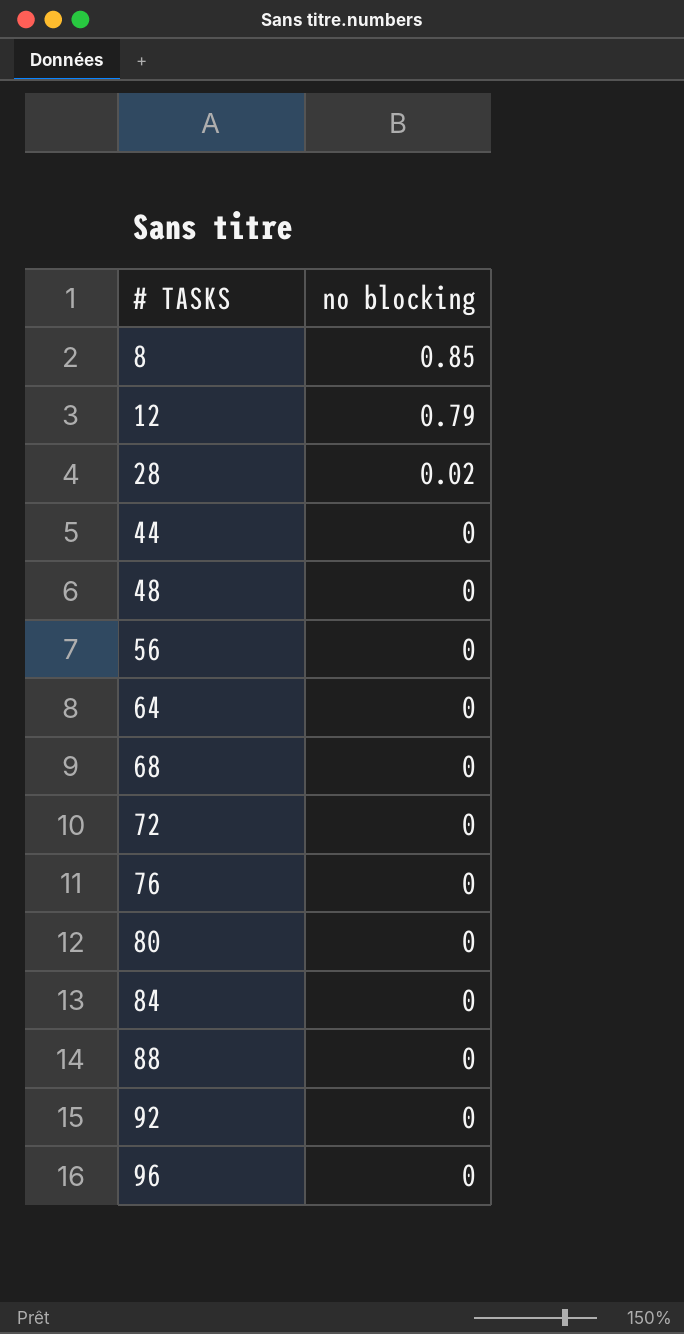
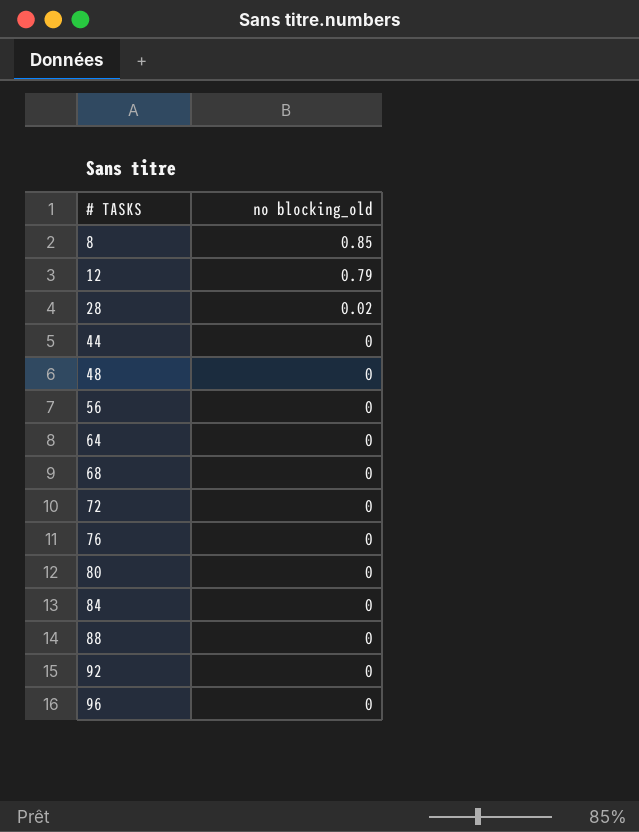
column name: no blocking -> no blocking_old

